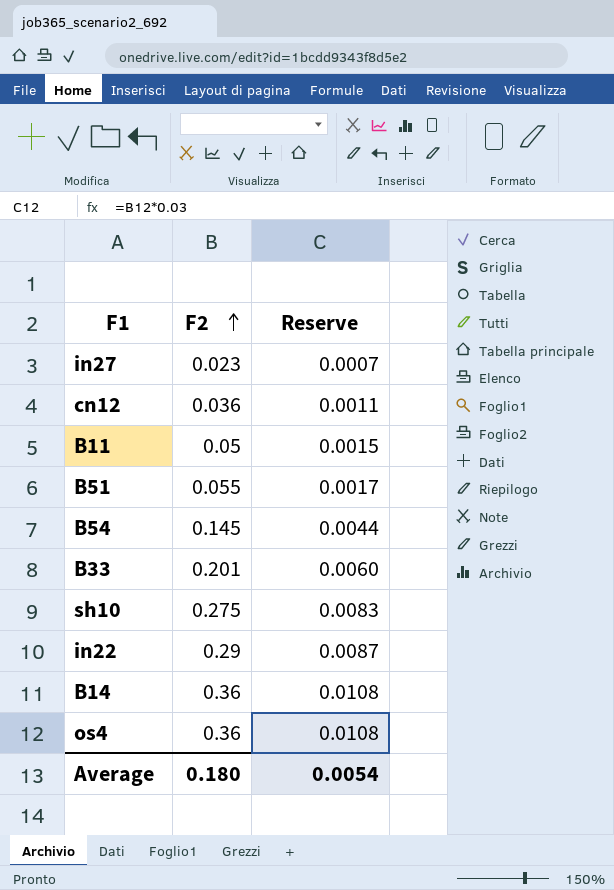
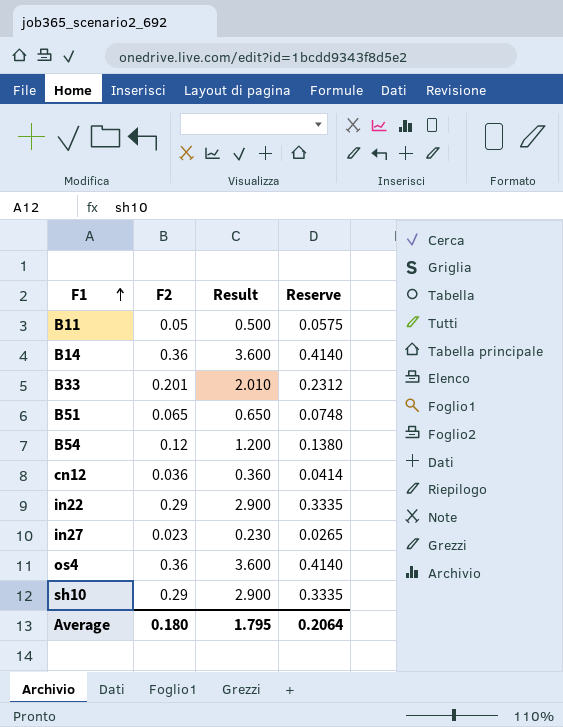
row order: F2 ascending -> F1 ascending
column Result | formula: none -> [F2] * 10
column Reserve | formula: [F2] * 0.03 -> [F2] * 1.15
B51 | F2: 0.055 -> 0.065
B54 | F2: 0.145 -> 0.12
sh10 | F2: 0.275 -> 0.29
Average | Reserve: 0.0054 -> 0.2064

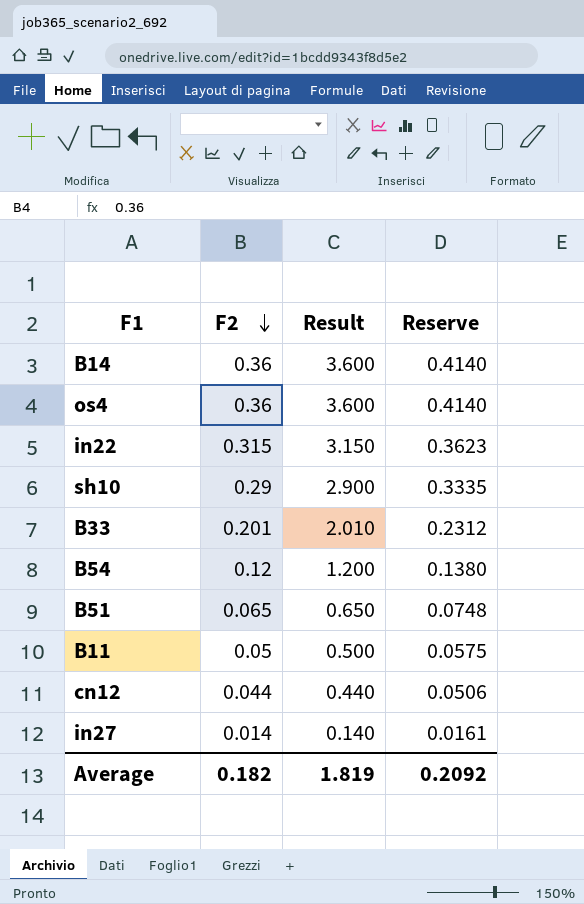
row order: F1 ascending -> F2 descending
in22 | F2: 0.29 -> 0.315
in22 | Result: 2.900 -> 3.150
in22 | Reserve: 0.3335 -> 0.3623
cn12 | F2: 0.036 -> 0.044
cn12 | Result: 0.360 -> 0.440
cn12 | Reserve: 0.0414 -> 0.0506
in27 | F2: 0.023 -> 0.014
in27 | Result: 0.230 -> 0.140
in27 | Reserve: 0.0265 -> 0.0161
Average | F2: 0.180 -> 0.182
Average | Result: 1.795 -> 1.819
Average | Reserve: 0.2064 -> 0.2092

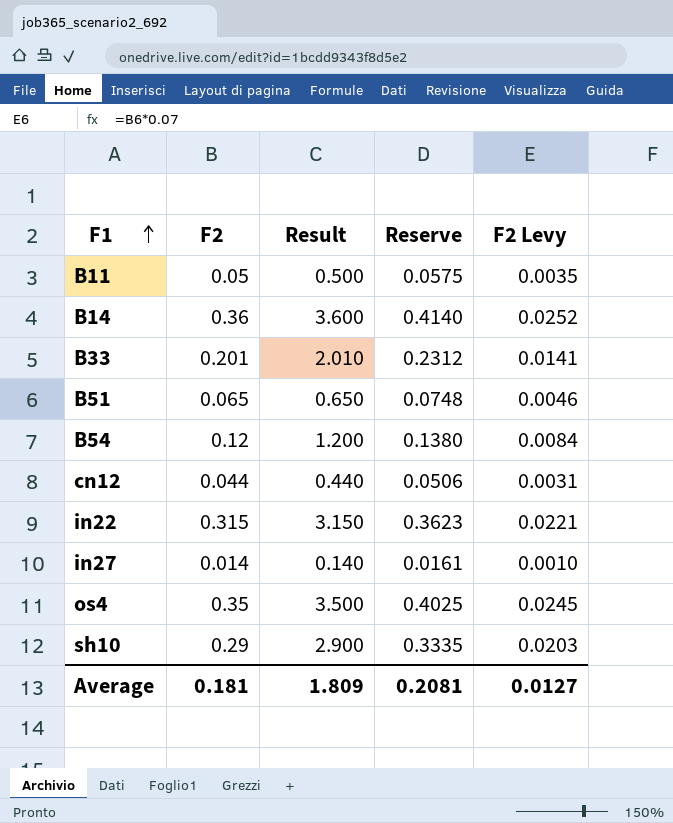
row order: F2 descending -> F1 ascending
column F2 Levy | formula: none -> [F2] * 0.07
os4 | F2: 0.36 -> 0.35
os4 | Result: 3.600 -> 3.500
os4 | Reserve: 0.4140 -> 0.4025
Average | F2: 0.182 -> 0.181
Average | Result: 1.819 -> 1.809
Average | Reserve: 0.2092 -> 0.2081

